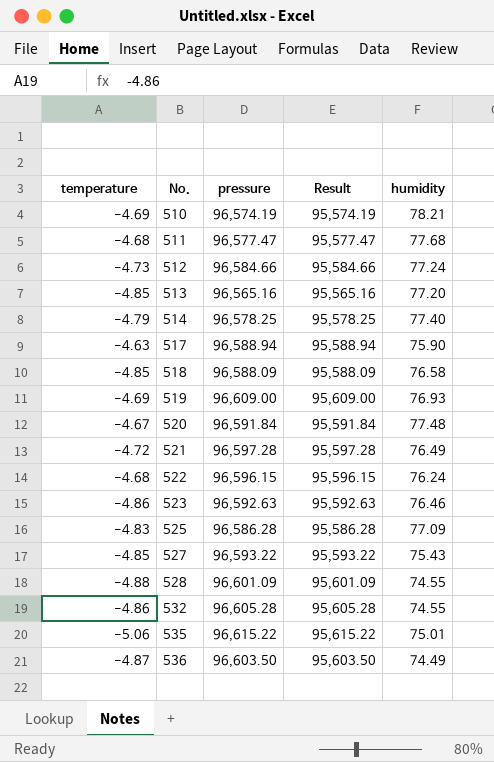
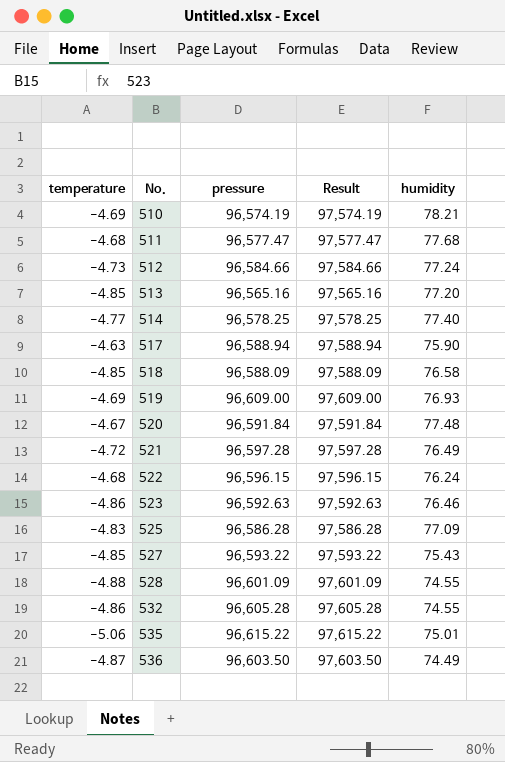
column Result | formula: [pressure] - 1000 -> [pressure] + 1000
514 | temperature: -4.79 -> -4.77

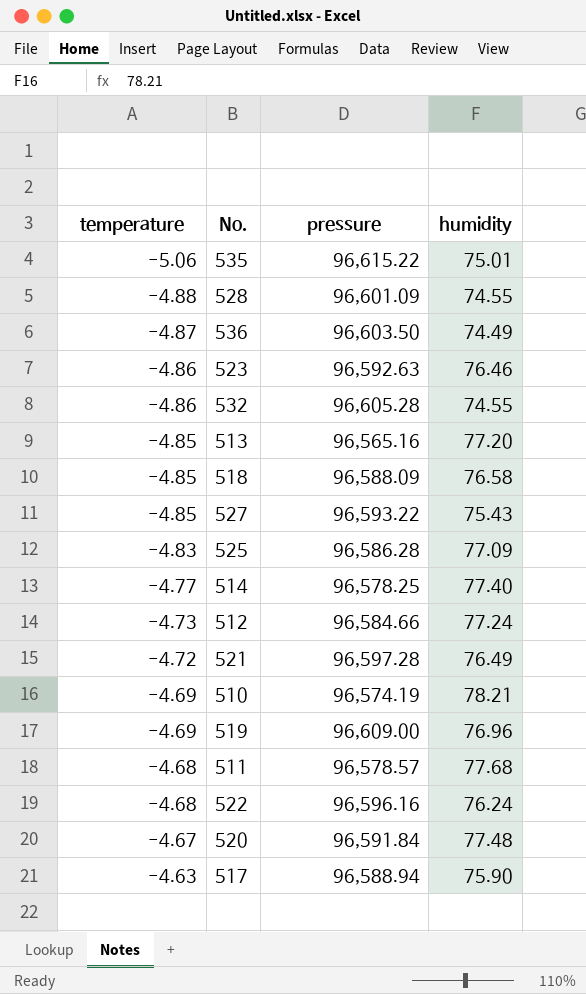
row order: No. ascending -> temperature ascending
column Result | formula: [pressure] + 1000 -> none
519 | humidity: 76.93 -> 76.96
511 | pressure: 96,577.47 -> 96,578.57
522 | pressure: 96,596.15 -> 96,596.16

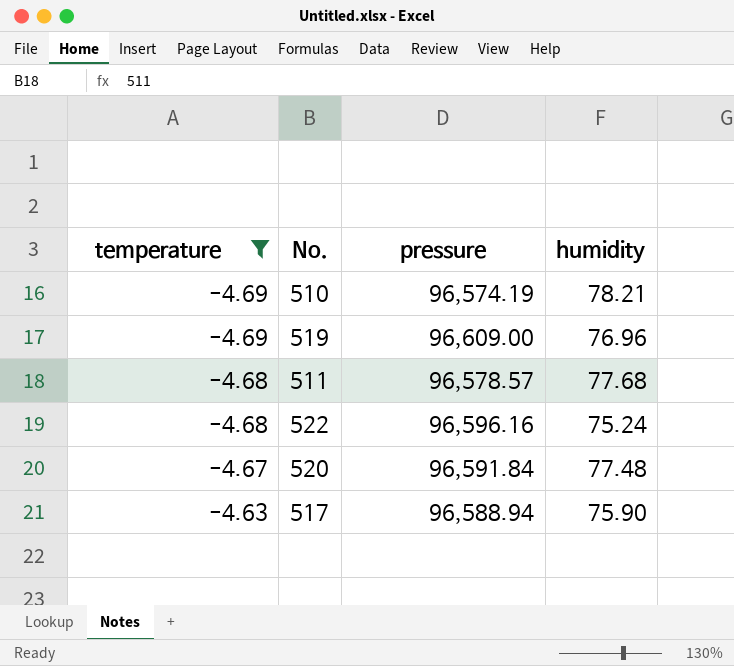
filter: none -> temperature >= -4.69
522 | humidity: 76.24 -> 75.24

